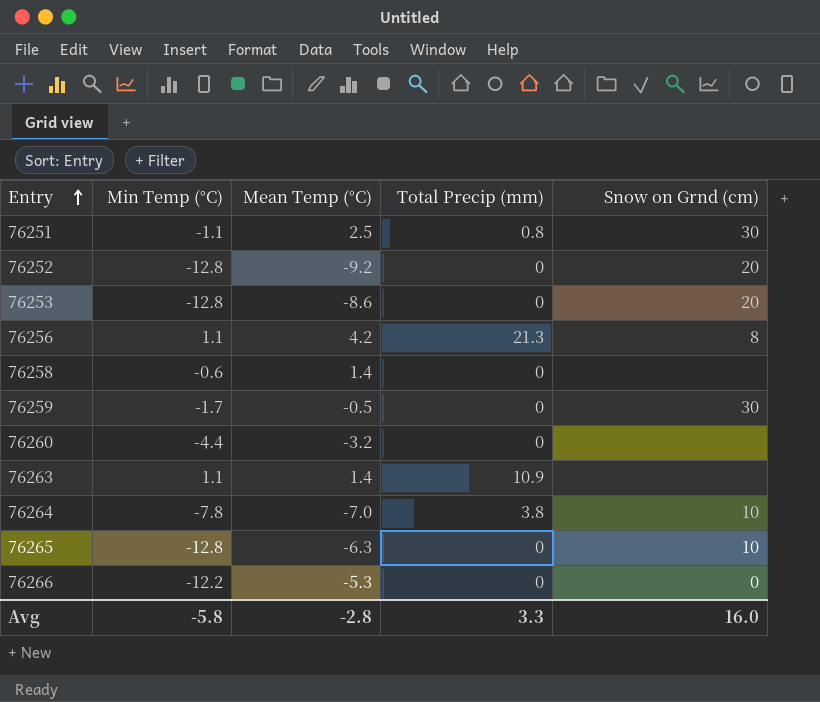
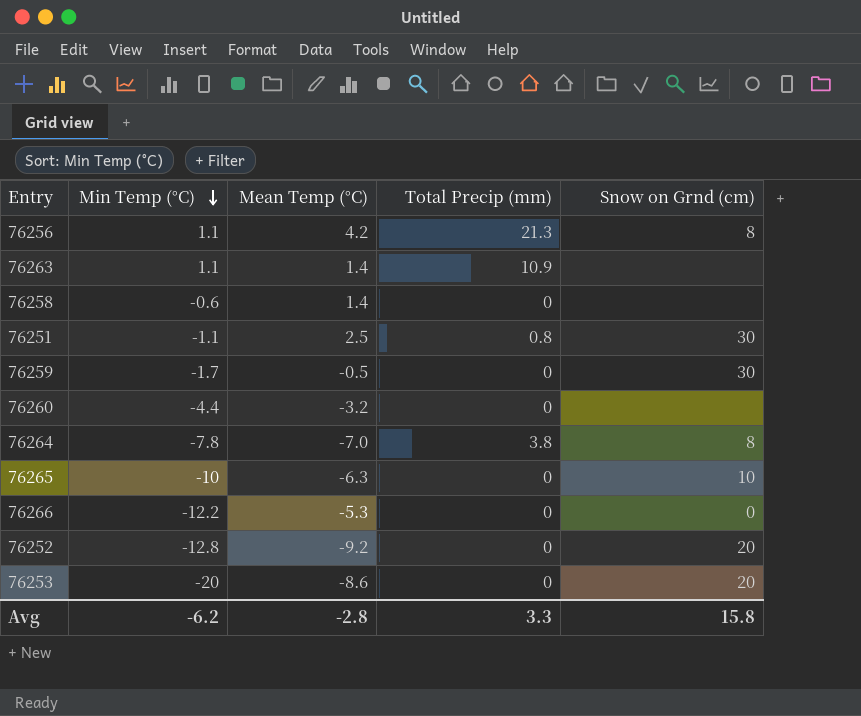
row order: Entry ascending -> Min Temp (°C) descending
76264 | Snow on Grnd (cm): 10 -> 8
76265 | Min Temp (°C): -12.8 -> -10
76253 | Min Temp (°C): -12.8 -> -20
Avg | Min Temp (°C): -5.8 -> -6.2
Avg | Snow on Grnd (cm): 16.0 -> 15.8

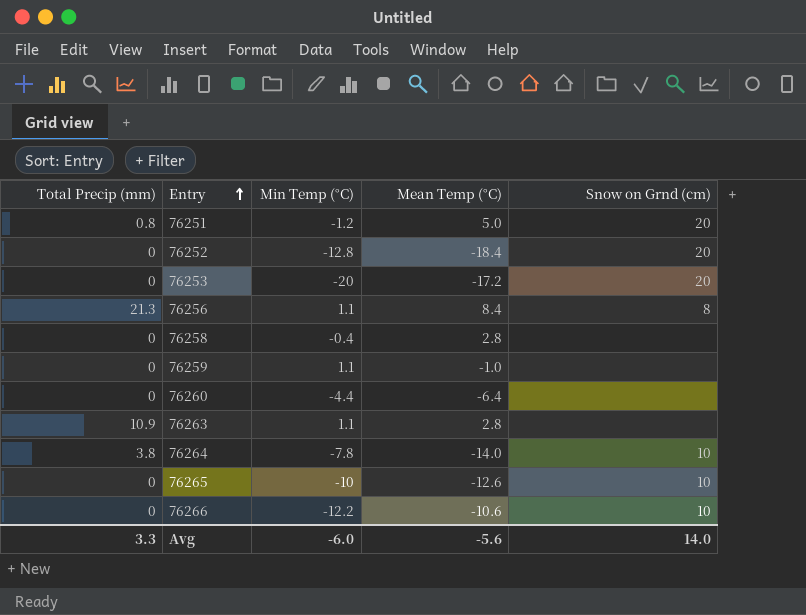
row order: Min Temp (°C) descending -> Entry ascending
column Total Precip (mm) | position: 4 -> 1
76251 | Min Temp (°C): -1.1 -> -1.2
76251 | Mean Temp (°C): 2.5 -> 5.0
76251 | Snow on Grnd (cm): 30 -> 20
76252 | Mean Temp (°C): -9.2 -> -18.4
76253 | Mean Temp (°C): -8.6 -> -17.2
76256 | Mean Temp (°C): 4.2 -> 8.4
76258 | Min Temp (°C): -0.6 -> -0.4
76258 | Mean Temp (°C): 1.4 -> 2.8
76259 | Min Temp (°C): -1.7 -> 1.1
76259 | Mean Temp (°C): -0.5 -> -1.0
76259 | Snow on Grnd (cm): 30 -> none
76260 | Mean Temp (°C): -3.2 -> -6.4
76263 | Mean Temp (°C): 1.4 -> 2.8
76264 | Mean Temp (°C): -7.0 -> -14.0
76264 | Snow on Grnd (cm): 8 -> 10
76265 | Mean Temp (°C): -6.3 -> -12.6
76266 | Mean Temp (°C): -5.3 -> -10.6
76266 | Snow on Grnd (cm): 0 -> 10
Avg | Min Temp (°C): -6.2 -> -6.0
Avg | Mean Temp (°C): -2.8 -> -5.6
Avg | Snow on Grnd (cm): 15.8 -> 14.0

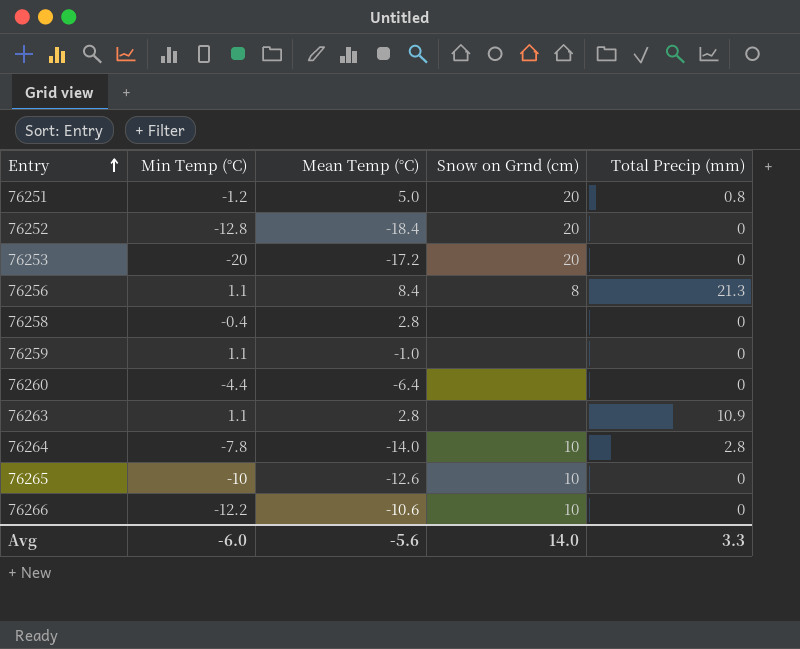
column Total Precip (mm) | position: 1 -> 5
76264 | Total Precip (mm): 3.8 -> 2.8

